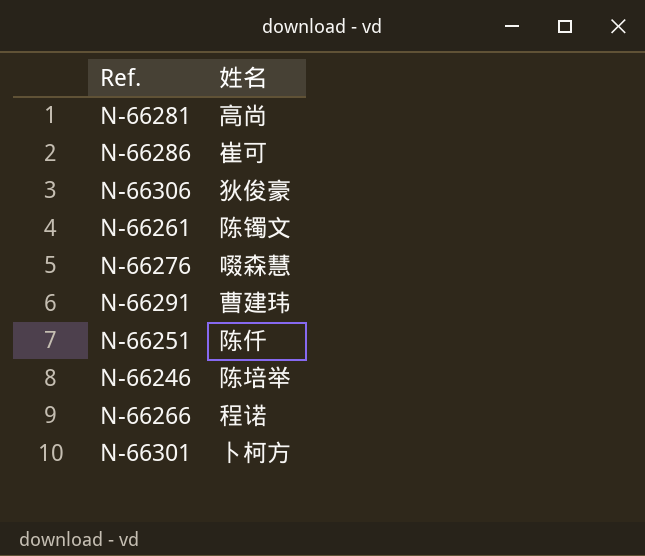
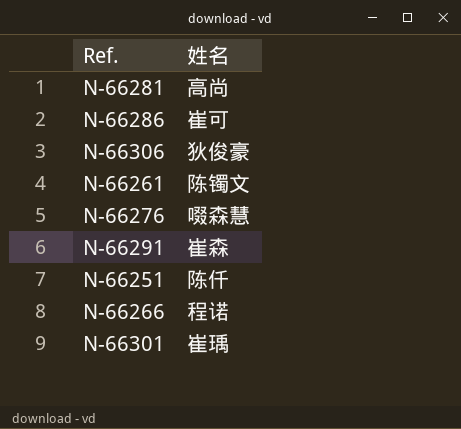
row N-66246: 陈培举 -> none
N-66291 | 姓名: 曹建玮 -> 崔森
N-66301 | 姓名: 卜柯方 -> 崔瑀

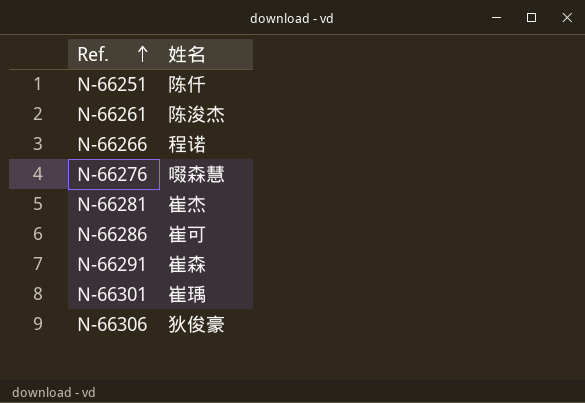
row order: none -> Ref. ascending
N-66261 | 姓名: 陈镯文 -> 陈浚杰
N-66281 | 姓名: 高尚 -> 崔杰

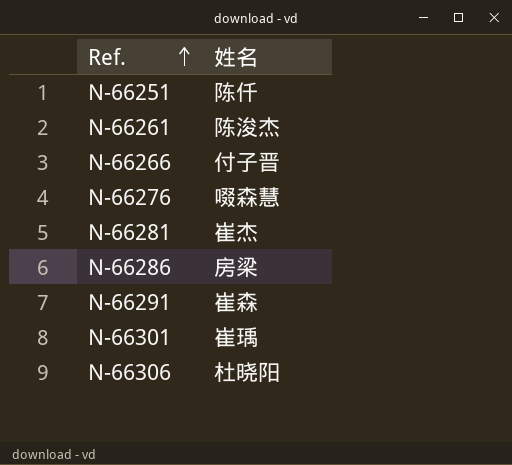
N-66266 | 姓名: 程诺 -> 付子晋
N-66286 | 姓名: 崔可 -> 房梁
N-66306 | 姓名: 狄俊豪 -> 杜晓阳

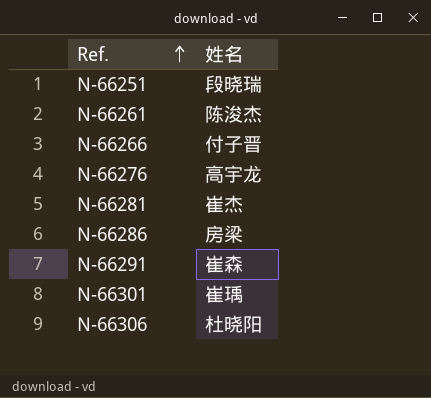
N-66251 | 姓名: 陈仟 -> 段晓瑞
N-66276 | 姓名: 啜森慧 -> 高宇龙

